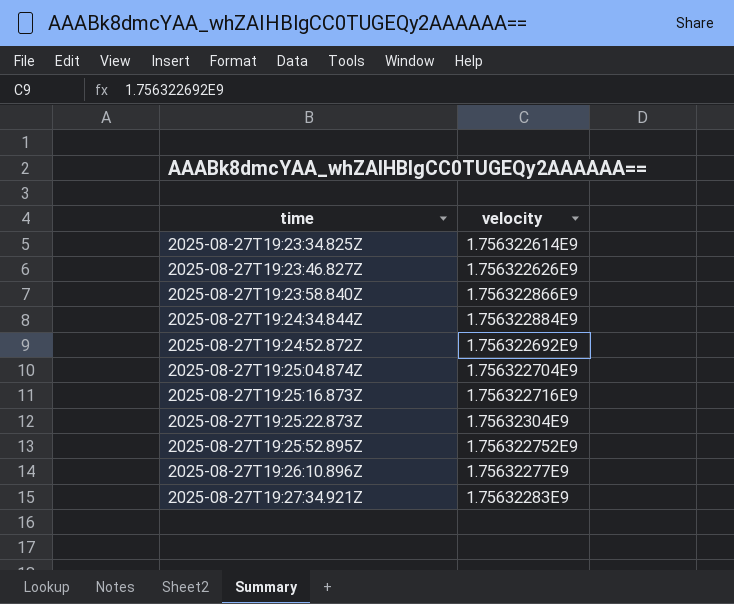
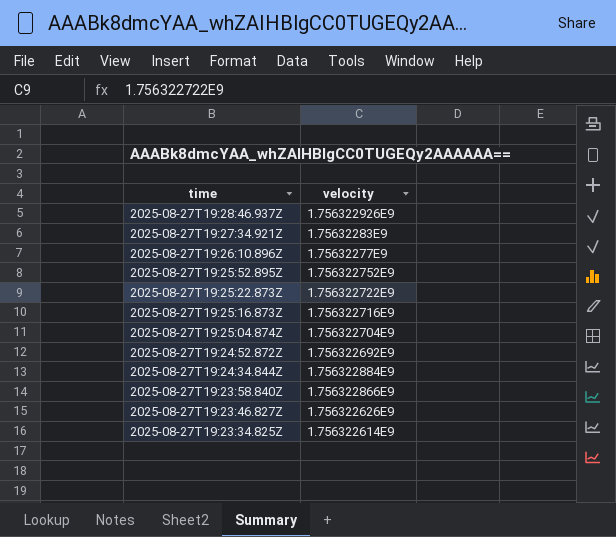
row order: time ascending -> time descending
row 2025-08-27T19:28:46.937Z: none -> 1.756322926E9
2025-08-27T19:25:22.873Z | velocity: 1.75632304E9 -> 1.756322722E9

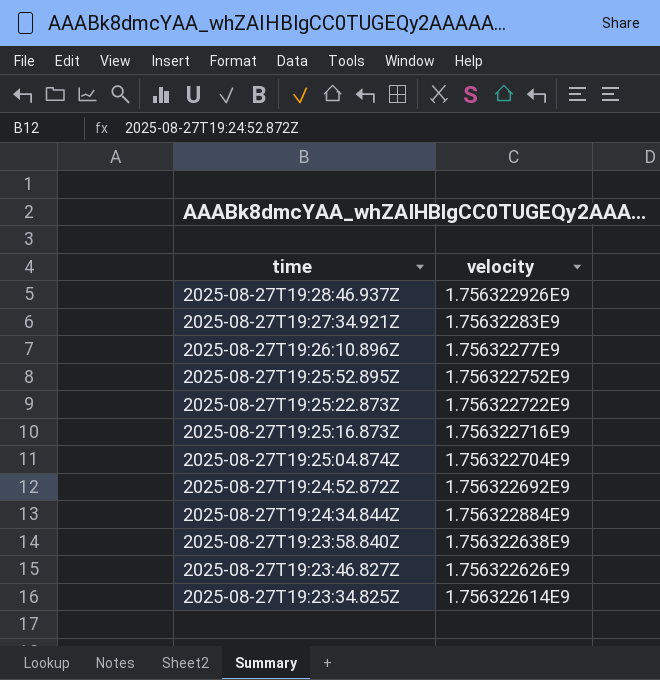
2025-08-27T19:23:58.840Z | velocity: 1.756322866E9 -> 1.756322638E9

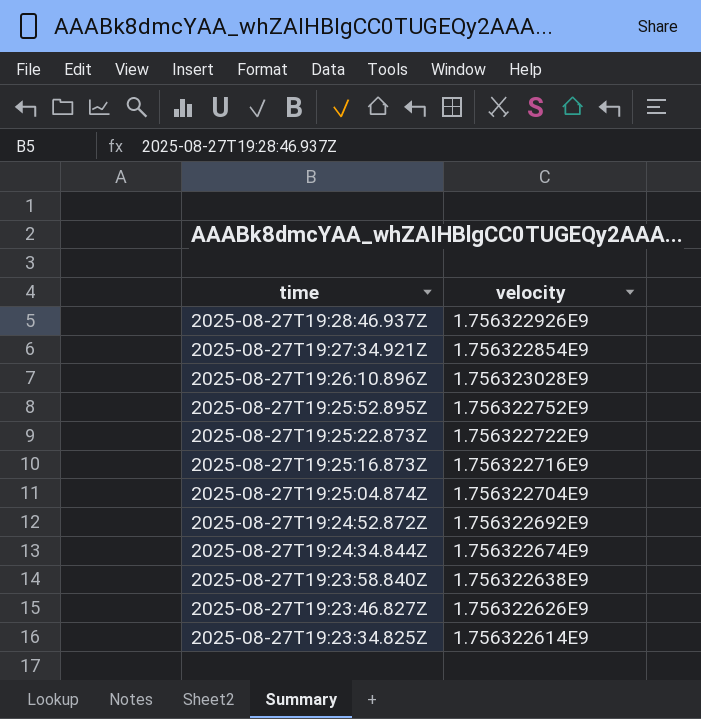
2025-08-27T19:27:34.921Z | velocity: 1.75632283E9 -> 1.756322854E9
2025-08-27T19:26:10.896Z | velocity: 1.75632277E9 -> 1.756323028E9
2025-08-27T19:24:34.844Z | velocity: 1.756322884E9 -> 1.756322674E9

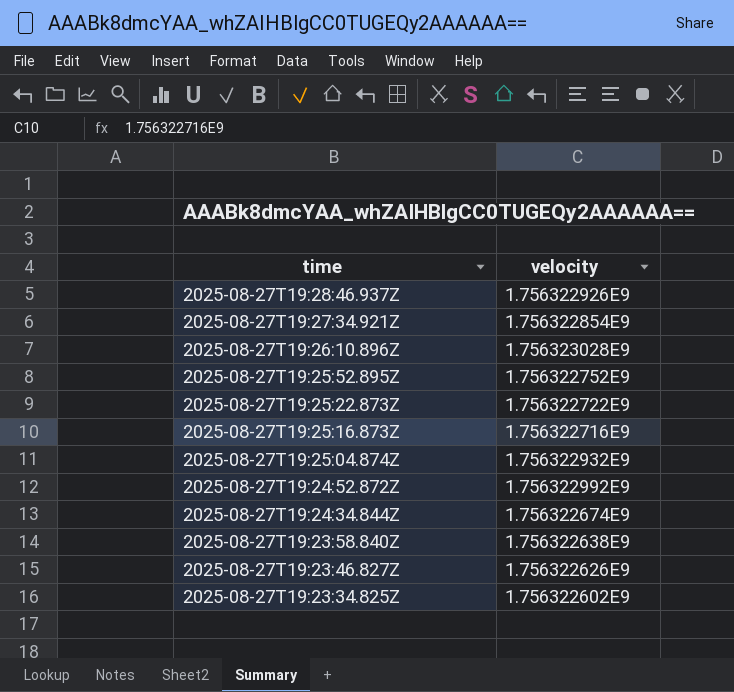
2025-08-27T19:25:04.874Z | velocity: 1.756322704E9 -> 1.756322932E9
2025-08-27T19:24:52.872Z | velocity: 1.756322692E9 -> 1.756322992E9
2025-08-27T19:23:34.825Z | velocity: 1.756322614E9 -> 1.756322602E9

